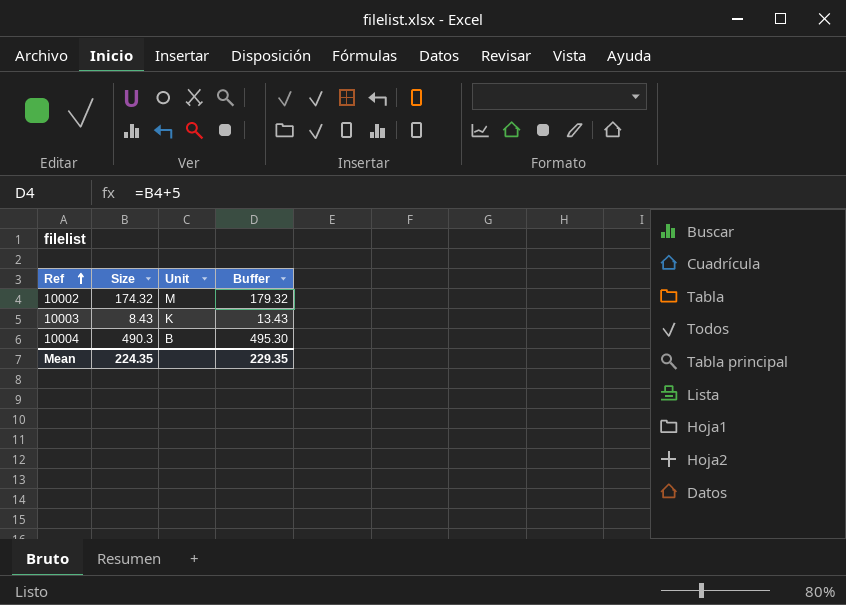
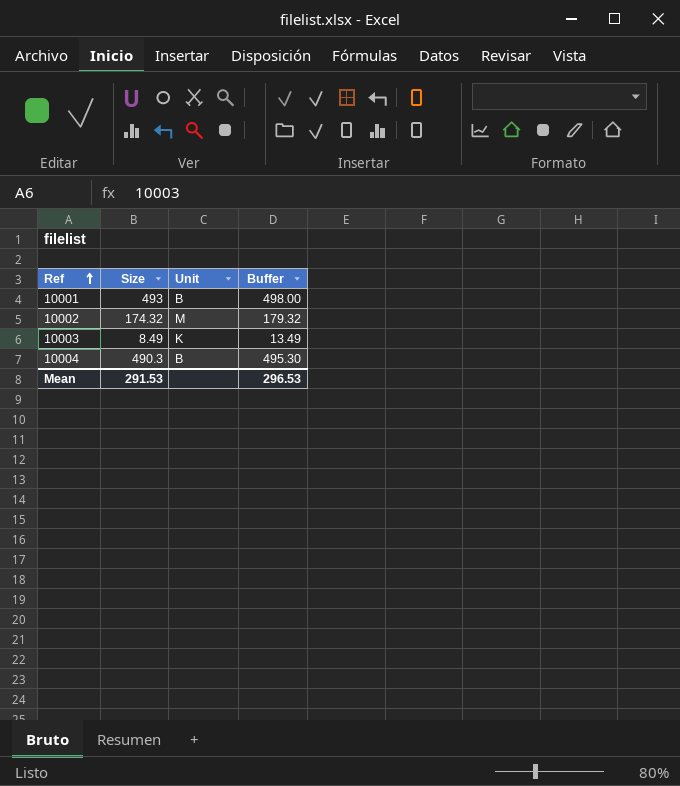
row 10001: none -> 493 | B | 498.00
10003 | Size: 8.43 -> 8.49
10003 | Buffer: 13.43 -> 13.49
Mean | Size: 224.35 -> 291.53
Mean | Buffer: 229.35 -> 296.53

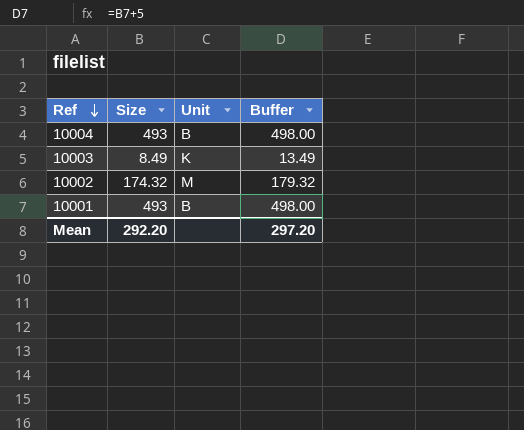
row order: Ref ascending -> Ref descending
10004 | Size: 490.3 -> 493
10004 | Buffer: 495.30 -> 498.00
Mean | Size: 291.53 -> 292.20
Mean | Buffer: 296.53 -> 297.20

